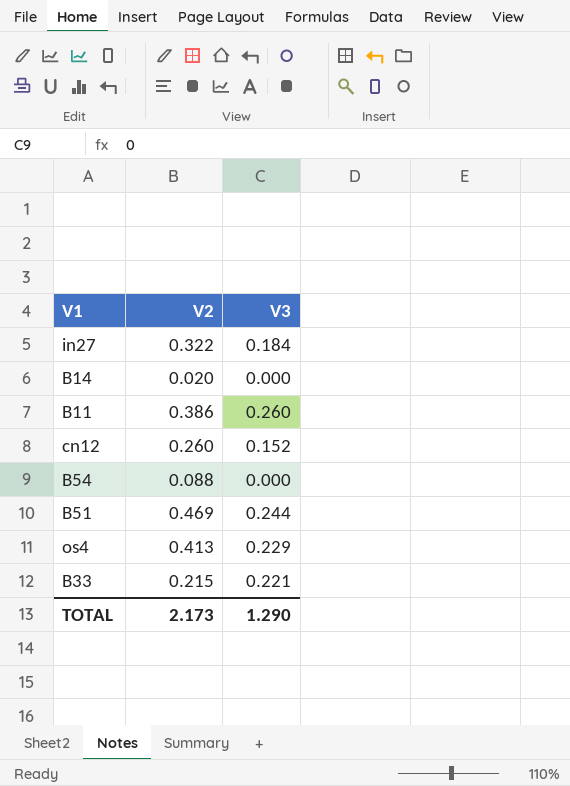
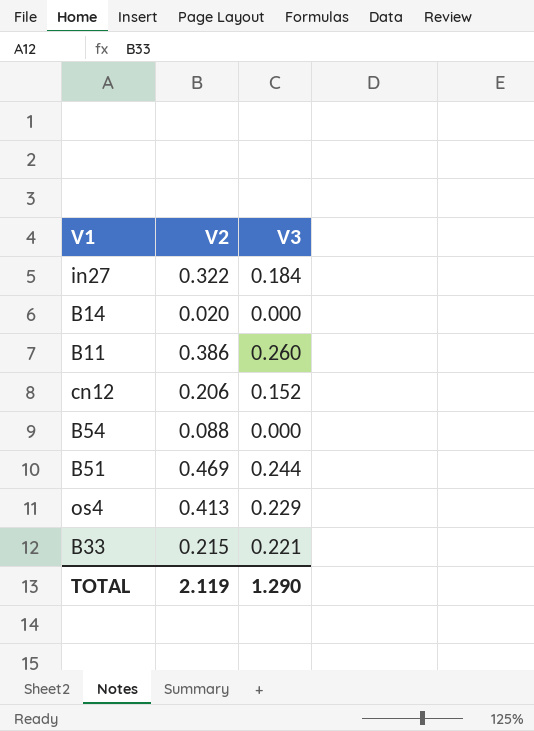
cn12 | V2: 0.260 -> 0.206
TOTAL | V2: 2.173 -> 2.119

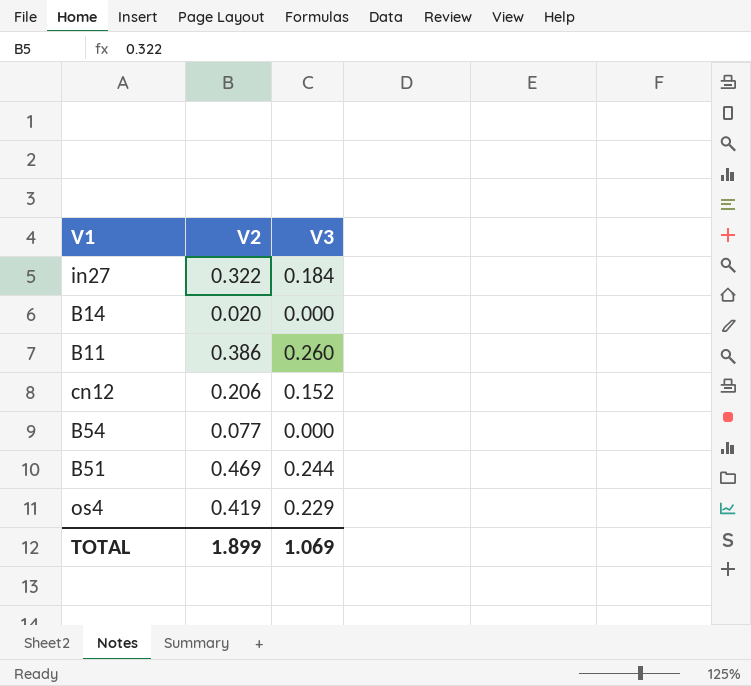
row B33: 0.215 | 0.221 -> none
B54 | V2: 0.088 -> 0.077
os4 | V2: 0.413 -> 0.419
TOTAL | V2: 2.119 -> 1.899
TOTAL | V3: 1.290 -> 1.069

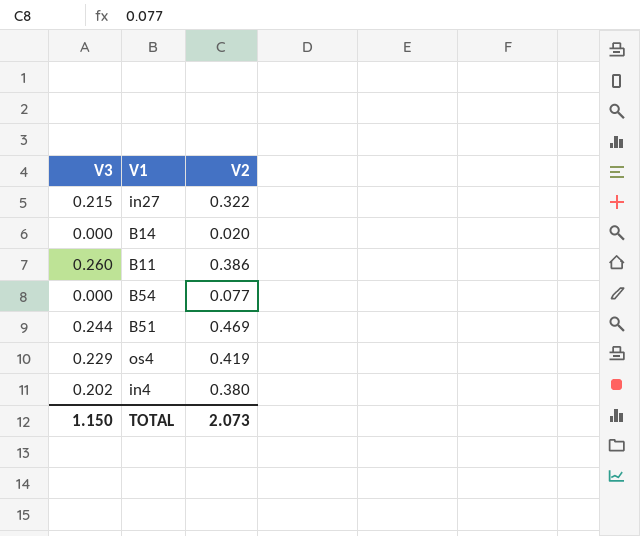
column V3 | position: 3 -> 1
row cn12: 0.206 | 0.152 -> none
in27 | V3: 0.184 -> 0.215
row in4: none -> 0.202 | 0.380
TOTAL | V3: 1.069 -> 1.150
TOTAL | V2: 1.899 -> 2.073

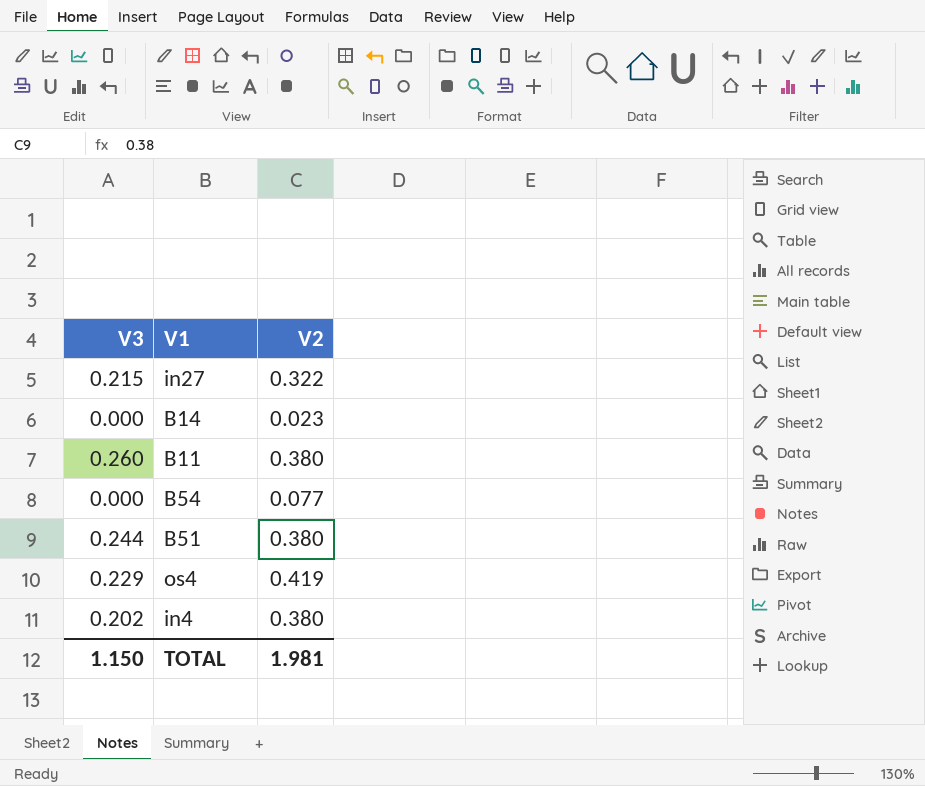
B14 | V2: 0.020 -> 0.023
B11 | V2: 0.386 -> 0.380
B51 | V2: 0.469 -> 0.380
TOTAL | V2: 2.073 -> 1.981

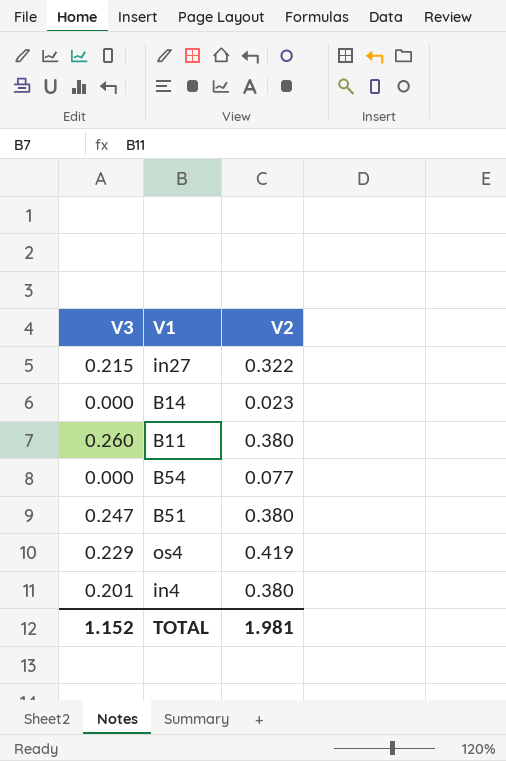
B51 | V3: 0.244 -> 0.247
in4 | V3: 0.202 -> 0.201
TOTAL | V3: 1.150 -> 1.152

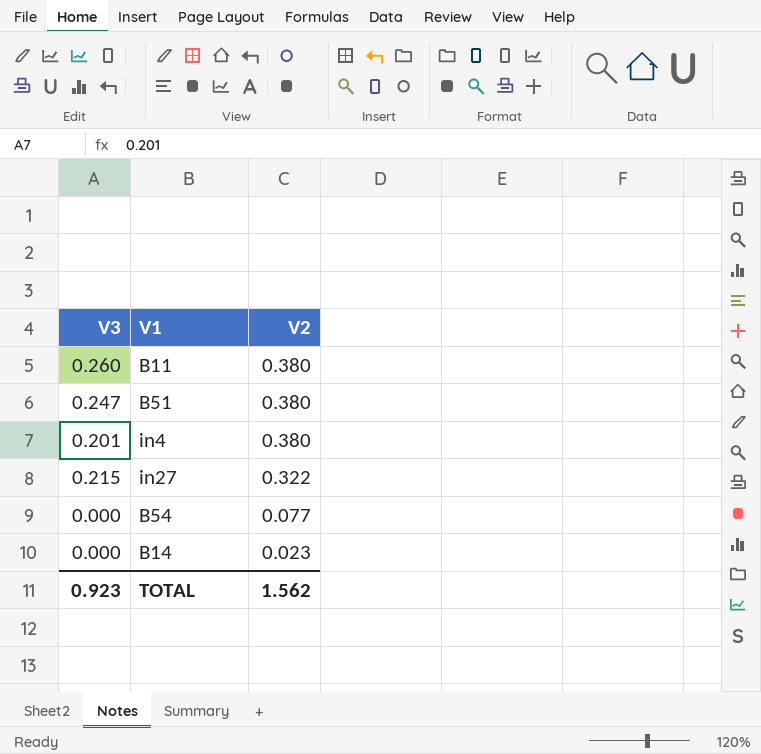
row order: none -> V2 descending
row os4: 0.229 | 0.419 -> none
TOTAL | V3: 1.152 -> 0.923
TOTAL | V2: 1.981 -> 1.562

